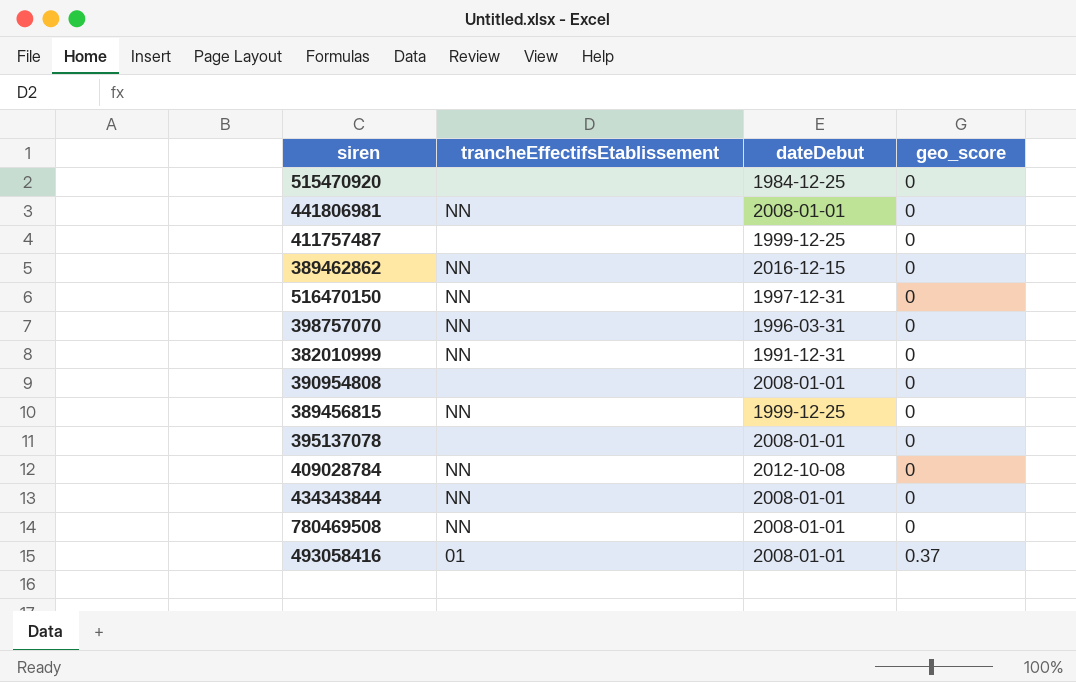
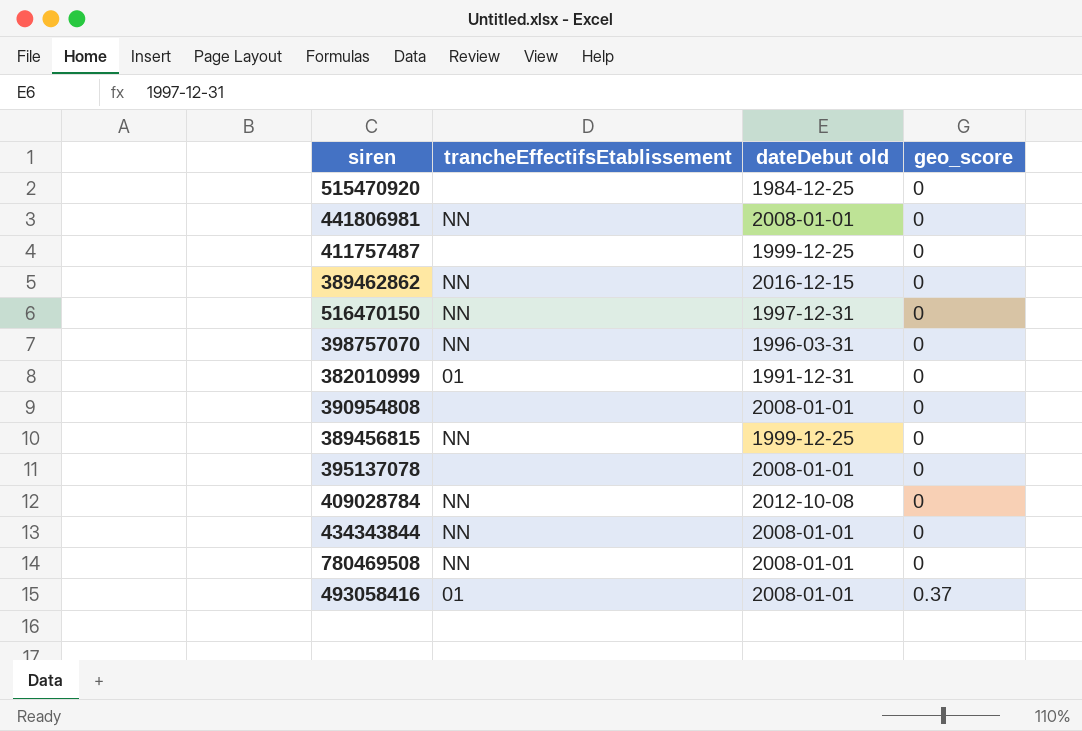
column name: dateDebut -> dateDebut old
382010999 | trancheEffectifsEtablissement: NN -> 01

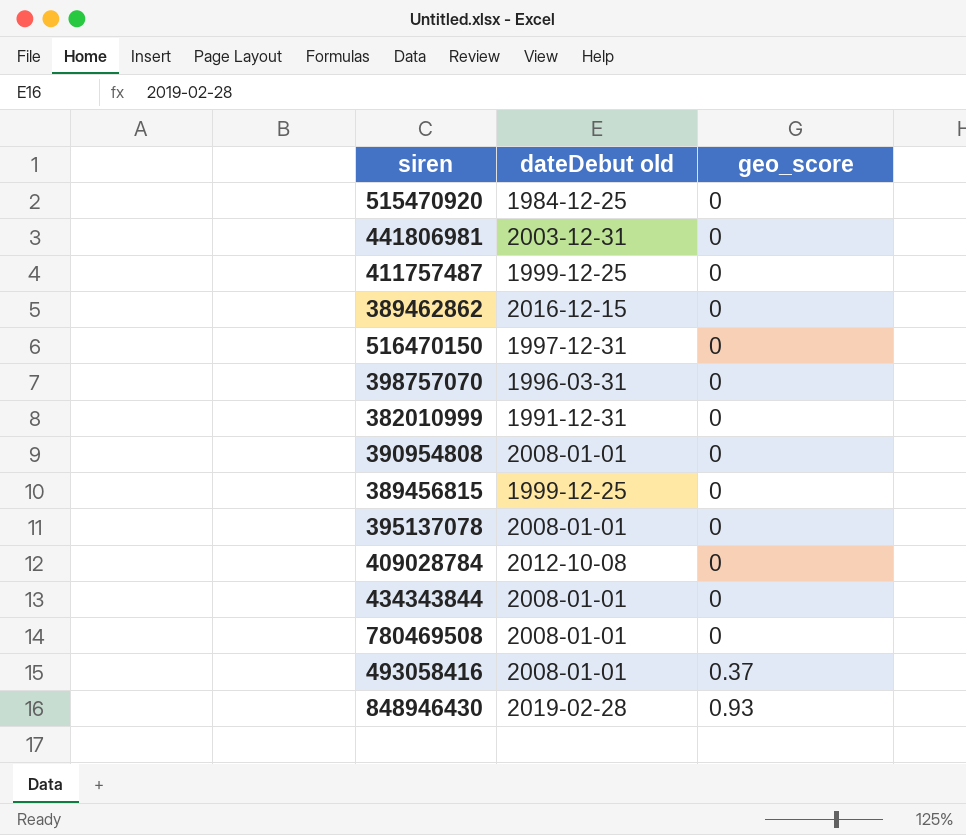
column trancheEffectifsEtablissement | position: 2 -> none
441806981 | dateDebut old: 2008-01-01 -> 2003-12-31
row 848946430: none -> 2019-02-28 | 0.93

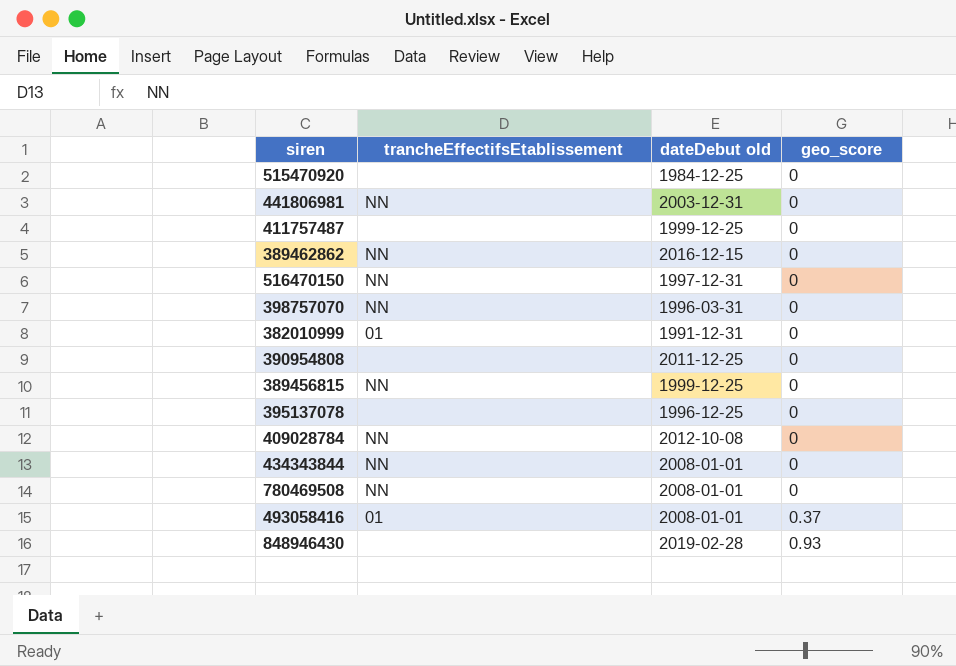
column trancheEffectifsEtablissement | position: none -> 2
390954808 | dateDebut old: 2008-01-01 -> 2011-12-25
395137078 | dateDebut old: 2008-01-01 -> 1996-12-25

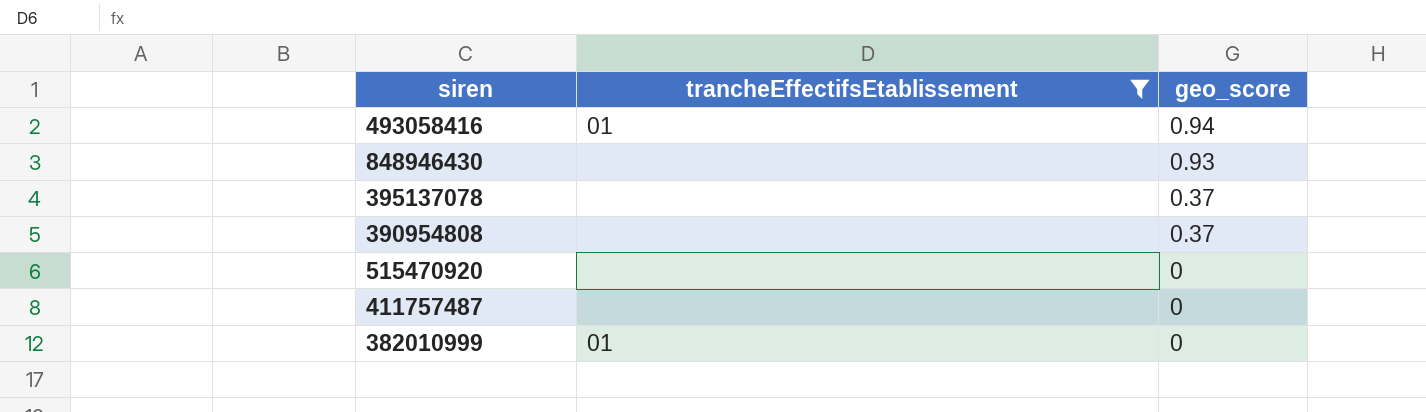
filter: none -> trancheEffectifsEtablissement != NN
row order: geo_score ascending -> geo_score descending
column dateDebut old | position: 3 -> none
493058416 | geo_score: 0.37 -> 0.94
395137078 | geo_score: 0 -> 0.37
390954808 | geo_score: 0 -> 0.37

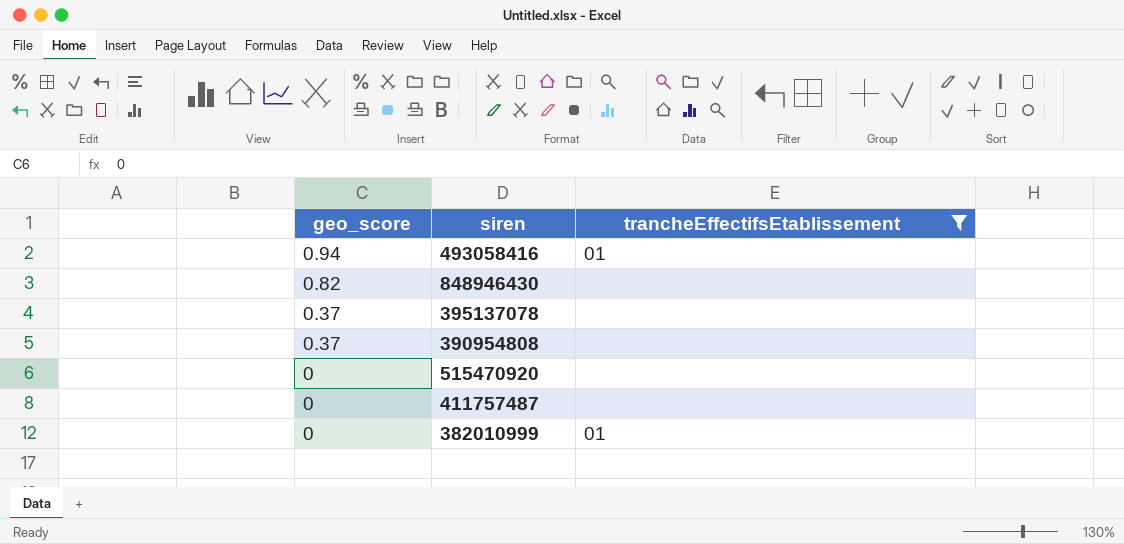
column geo_score | position: 3 -> 1
848946430 | geo_score: 0.93 -> 0.82

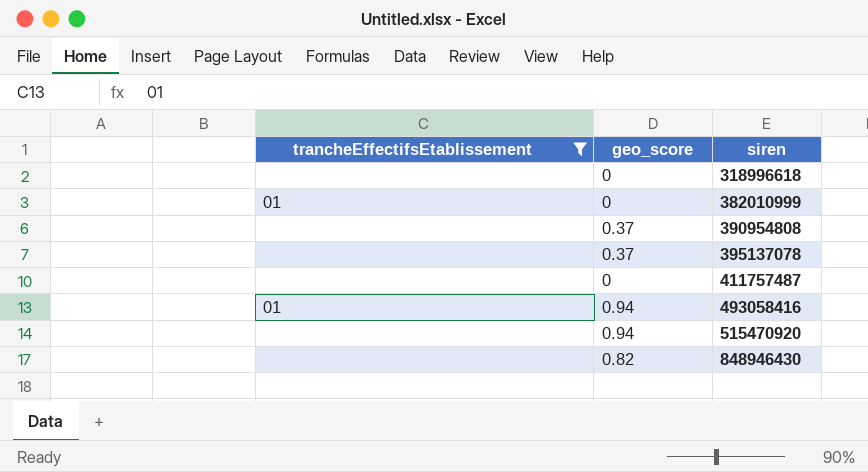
row order: geo_score descending -> siren ascending
column trancheEffectifsEtablissement | position: 3 -> 1
row 318996618: none -> none | 0
515470920 | geo_score: 0 -> 0.94

